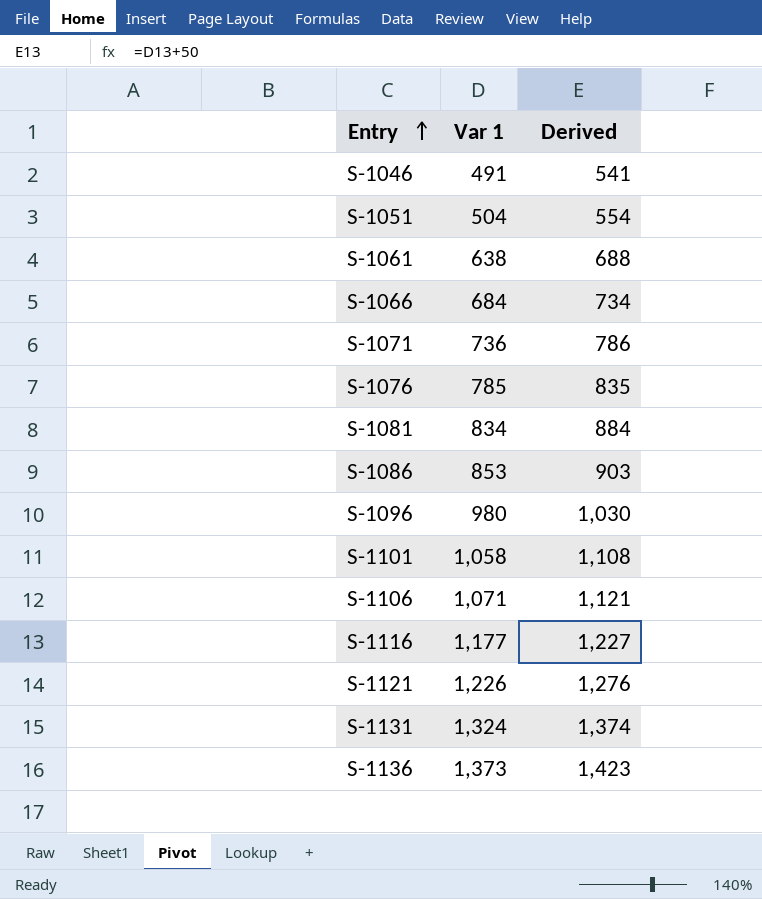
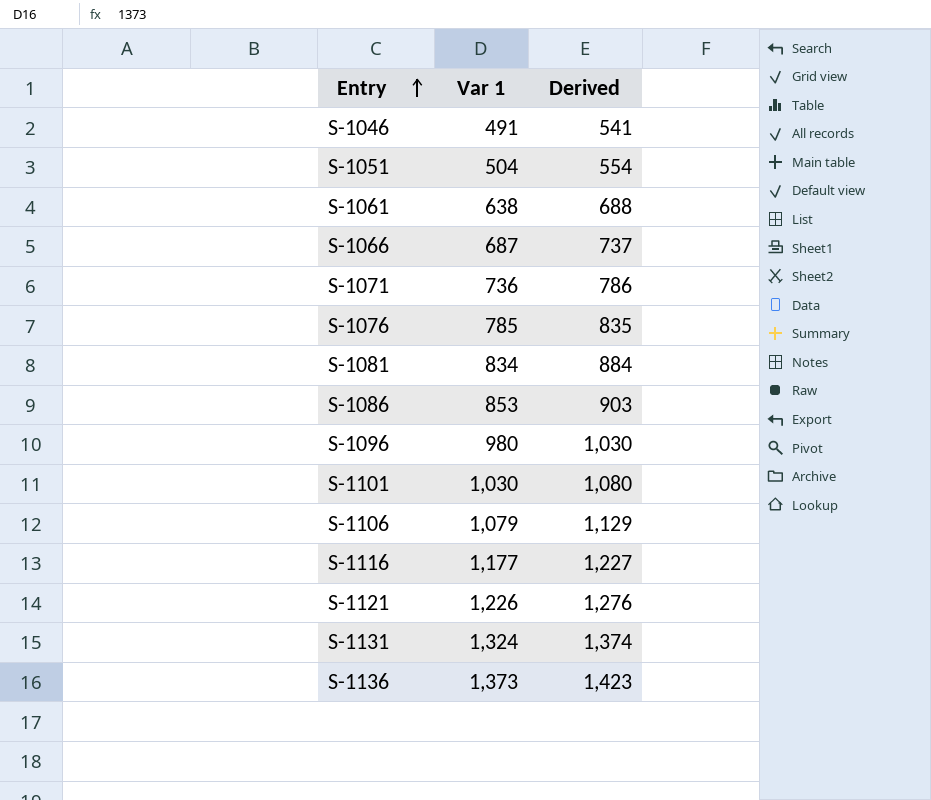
S-1066 | Var 1: 684 -> 687
S-1066 | Derived: 734 -> 737
S-1101 | Var 1: 1,058 -> 1,030
S-1101 | Derived: 1,108 -> 1,080
S-1106 | Var 1: 1,071 -> 1,079
S-1106 | Derived: 1,121 -> 1,129

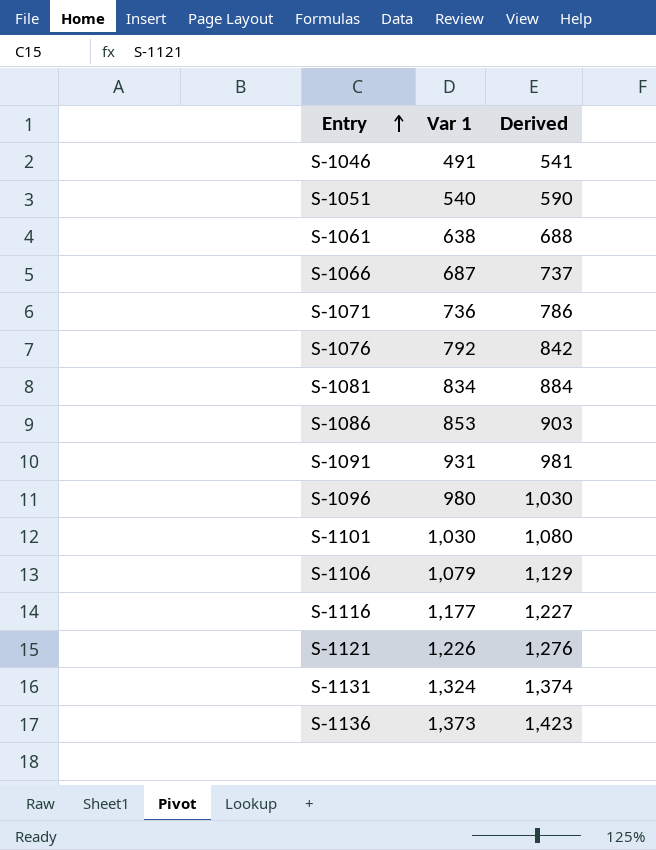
S-1051 | Var 1: 504 -> 540
S-1051 | Derived: 554 -> 590
S-1076 | Var 1: 785 -> 792
S-1076 | Derived: 835 -> 842
row S-1091: none -> 931 | 981

